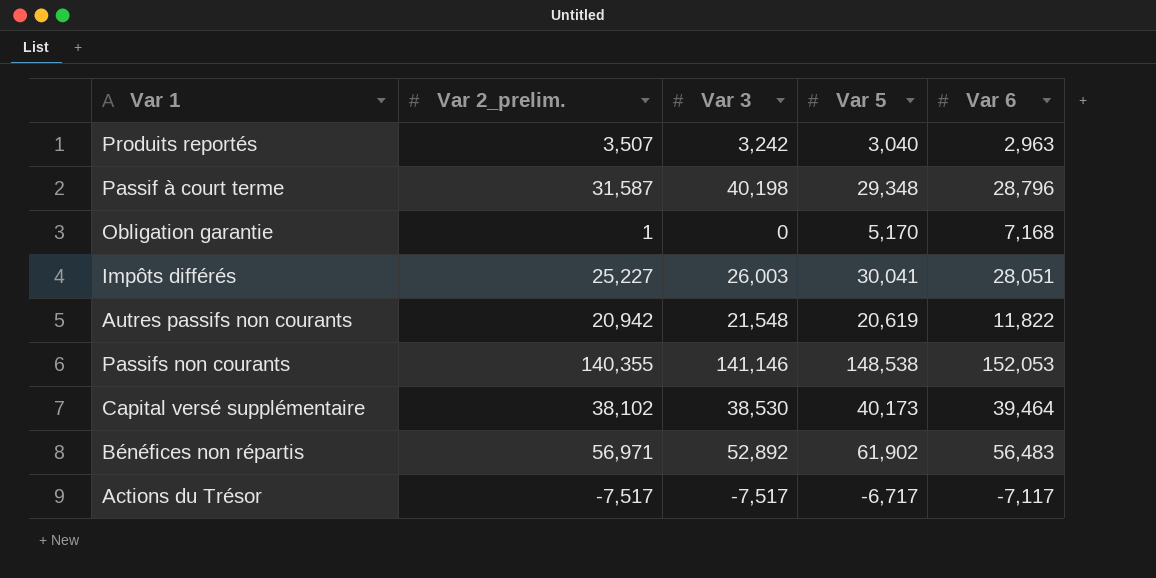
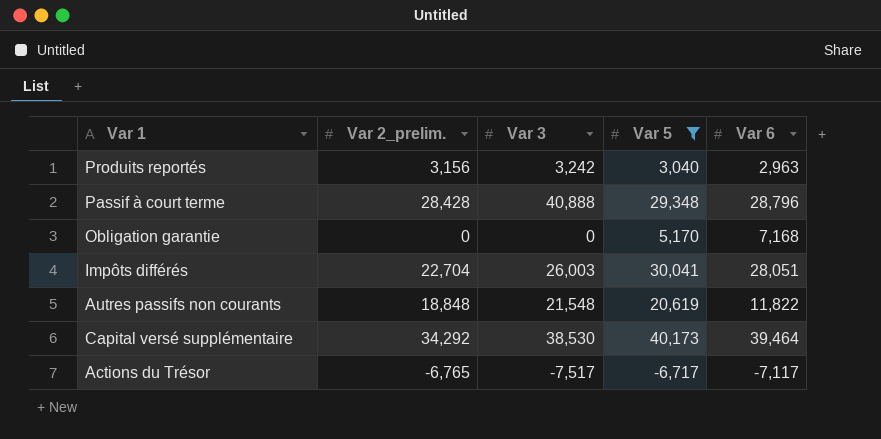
filter: none -> Var 5 <= 40,173
Produits reportés | Var 2_prelim.: 3,507 -> 3,156
Passif à court terme | Var 2_prelim.: 31,587 -> 28,428
Passif à court terme | Var 3: 40,198 -> 40,888
Obligation garantie | Var 2_prelim.: 1 -> 0
Impôts différés | Var 2_prelim.: 25,227 -> 22,704
Autres passifs non courants | Var 2_prelim.: 20,942 -> 18,848
Capital versé supplémentaire | Var 2_prelim.: 38,102 -> 34,292
Actions du Trésor | Var 2_prelim.: -7,517 -> -6,765

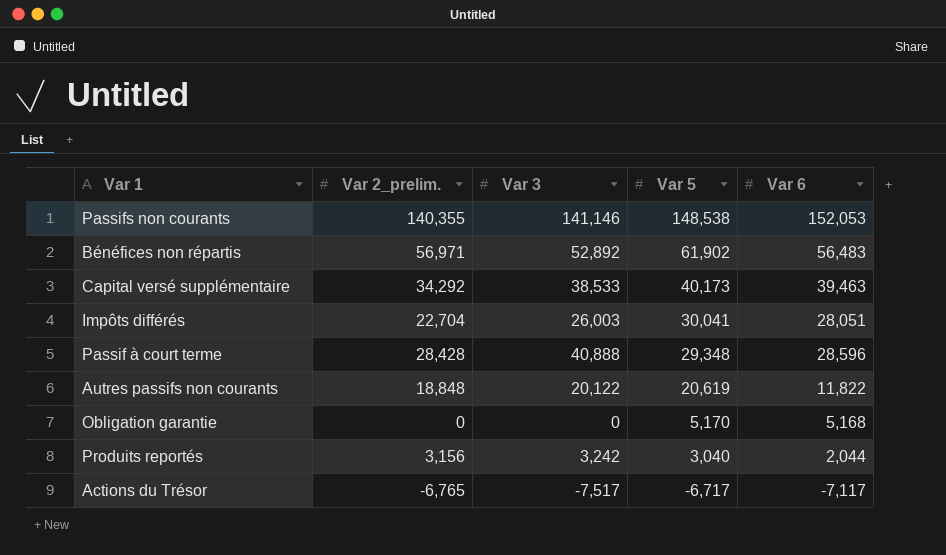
filter: Var 5 <= 40,173 -> none
row order: none -> Var 5 descending
Capital versé supplémentaire | Var 3: 38,530 -> 38,533
Capital versé supplémentaire | Var 6: 39,464 -> 39,463
Passif à court terme | Var 6: 28,796 -> 28,596
Autres passifs non courants | Var 3: 21,548 -> 20,122
Obligation garantie | Var 6: 7,168 -> 5,168
Produits reportés | Var 6: 2,963 -> 2,044

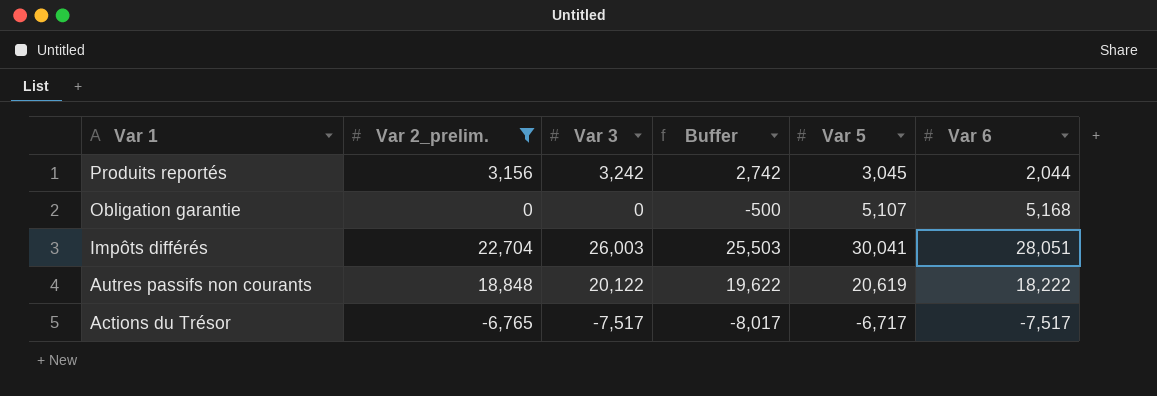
filter: none -> Var 2_prelim. <= 22,704
row order: Var 5 descending -> Var 1 descending
column Buffer | formula: none -> [Var 3] - 500
Produits reportés | Var 5: 3,040 -> 3,045
Obligation garantie | Var 5: 5,170 -> 5,107
Autres passifs non courants | Var 6: 11,822 -> 18,222
Actions du Trésor | Var 6: -7,117 -> -7,517

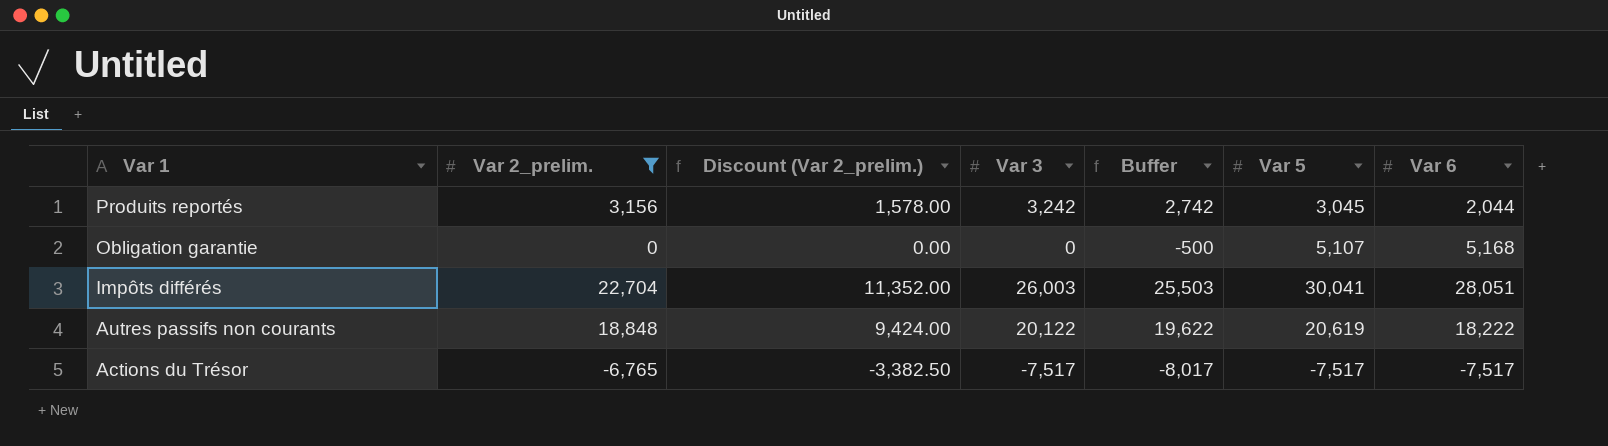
column Discount (Var 2_prelim.) | formula: none -> [Var 2_prelim.] * 0.5
Actions du Trésor | Var 5: -6,717 -> -7,517

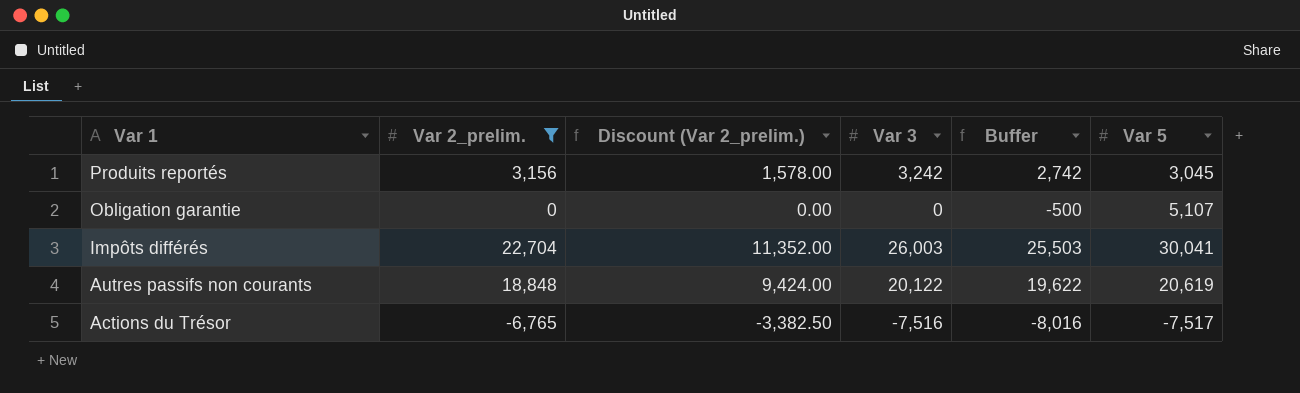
column Var 6 | position: 7 -> none
Actions du Trésor | Var 3: -7,517 -> -7,516
Actions du Trésor | Buffer: -8,017 -> -8,016

